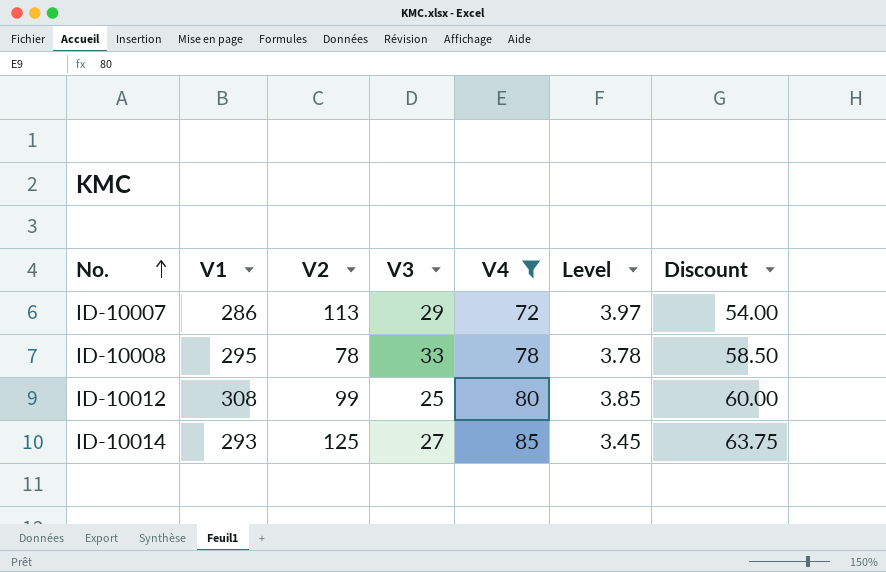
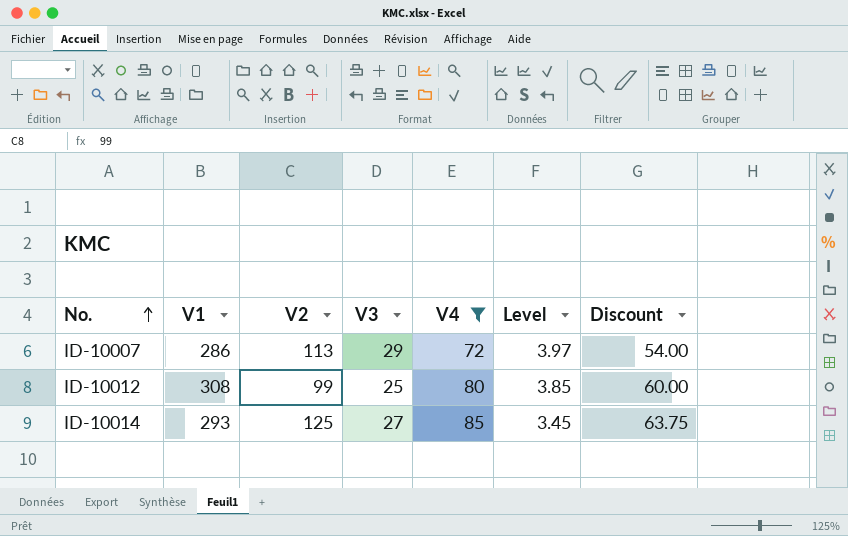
row ID-10008: 295 | 78 | 33 | 78 | 3.78 | 58.50 -> none

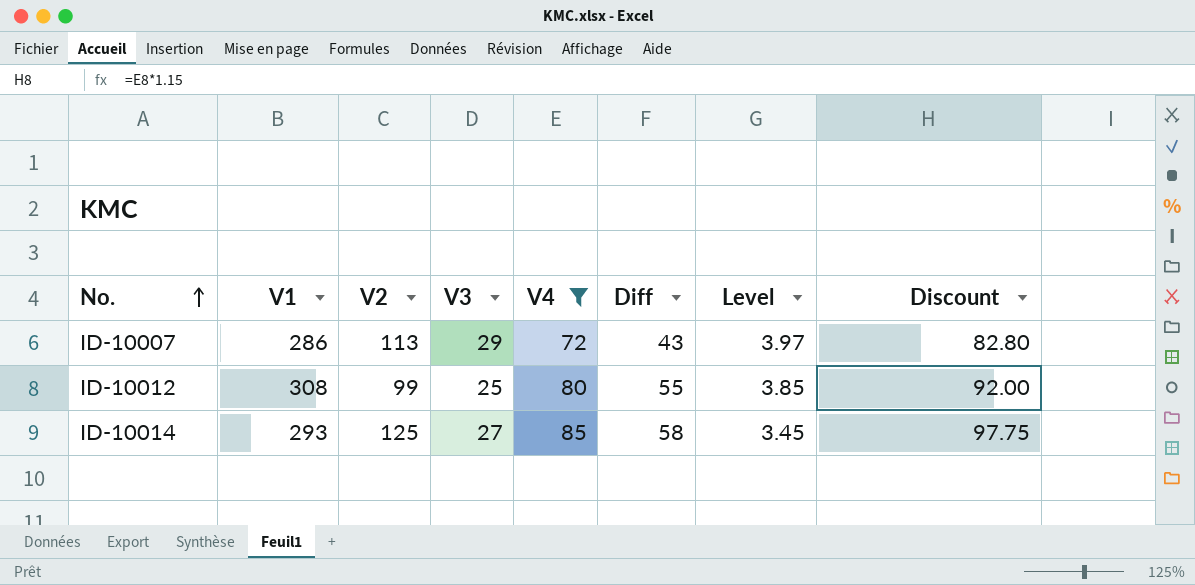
column Diff | formula: none -> [V4] - [V3]
column Discount | formula: [V4] * 0.75 -> [V4] * 1.15

